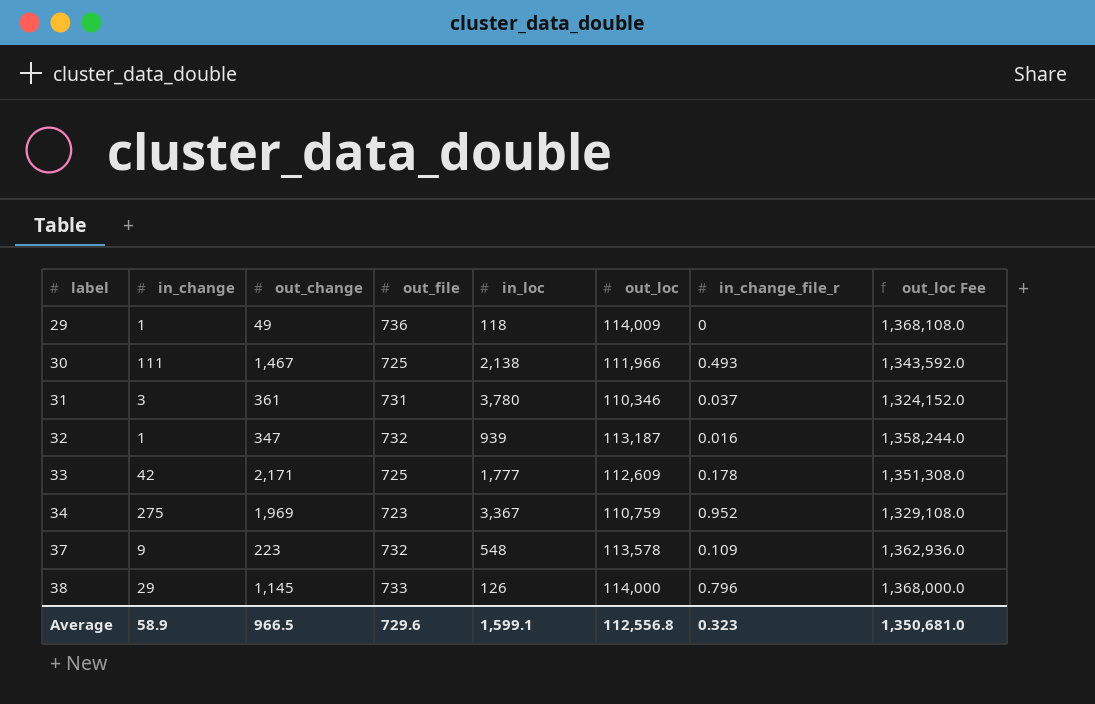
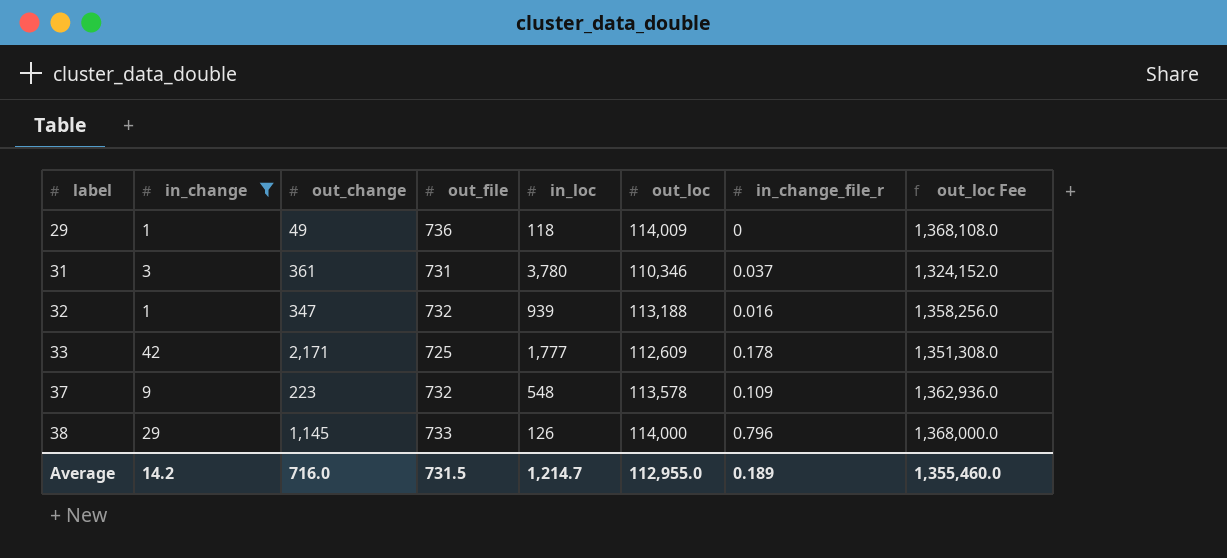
filter: none -> in_change <= 42
32 | out_loc: 113,187 -> 113,188
32 | out_loc Fee: 1,358,244.0 -> 1,358,256.0
Average | in_change: 58.9 -> 14.2
Average | out_change: 966.5 -> 716.0
Average | out_file: 729.6 -> 731.5
Average | in_loc: 1,599.1 -> 1,214.7
Average | out_loc: 112,556.8 -> 112,955.0
Average | in_change_file_r: 0.323 -> 0.189
Average | out_loc Fee: 1,350,681.0 -> 1,355,460.0

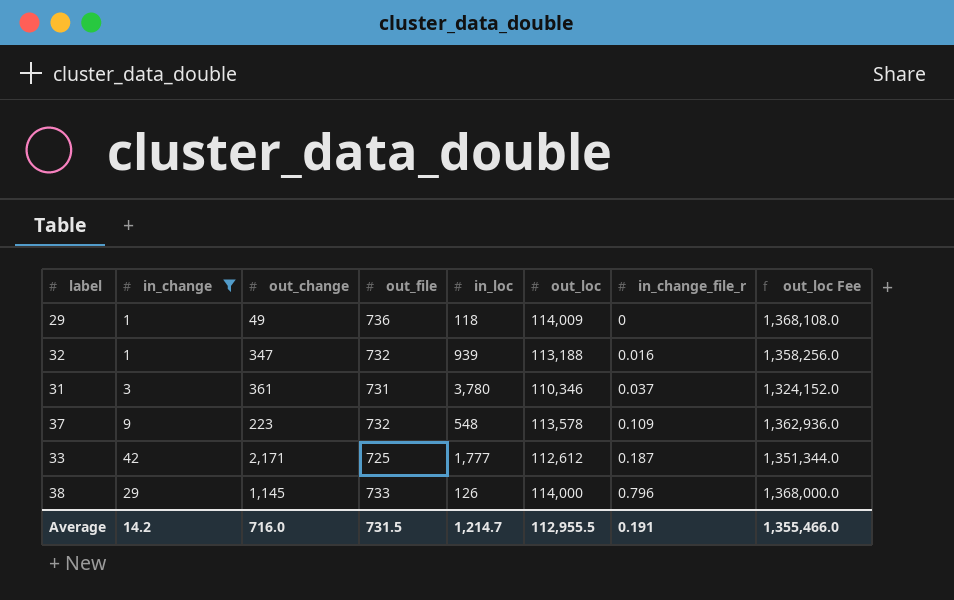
row order: label ascending -> in_change_file_r ascending
33 | out_loc: 112,609 -> 112,612
33 | in_change_file_r: 0.178 -> 0.187
33 | out_loc Fee: 1,351,308.0 -> 1,351,344.0
Average | out_loc: 112,955.0 -> 112,955.5
Average | in_change_file_r: 0.189 -> 0.191
Average | out_loc Fee: 1,355,460.0 -> 1,355,466.0

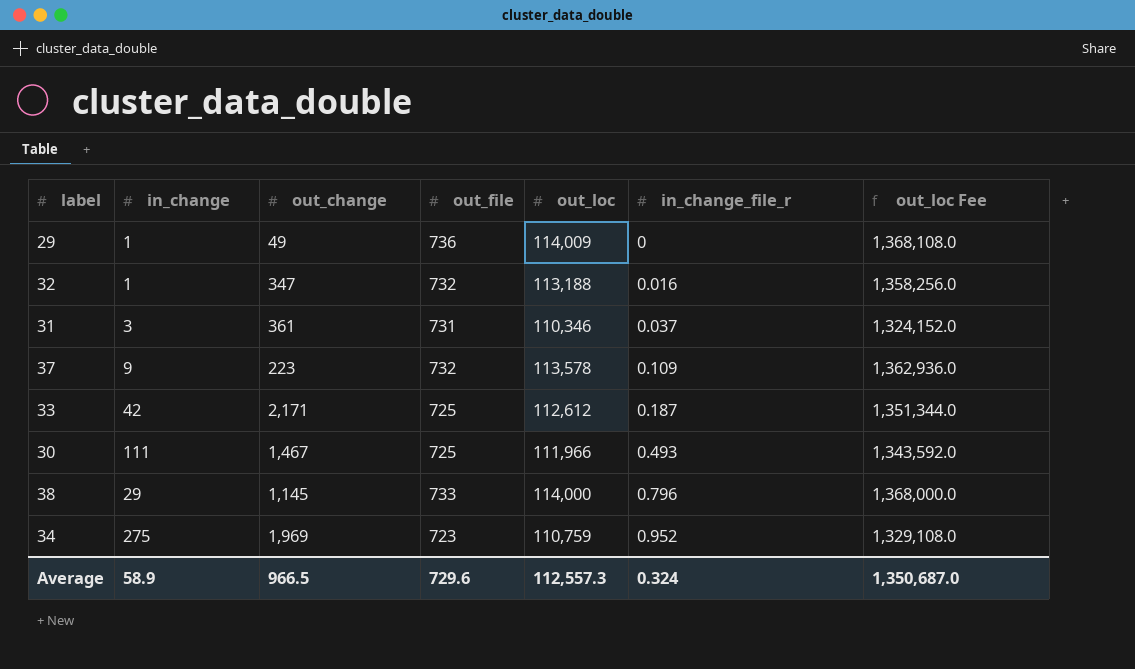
filter: in_change <= 42 -> none
column in_loc | position: 5 -> none
Average | in_change: 14.2 -> 58.9
Average | out_change: 716.0 -> 966.5
Average | out_file: 731.5 -> 729.6
Average | out_loc: 112,955.5 -> 112,557.3
Average | in_change_file_r: 0.191 -> 0.324
Average | out_loc Fee: 1,355,466.0 -> 1,350,687.0

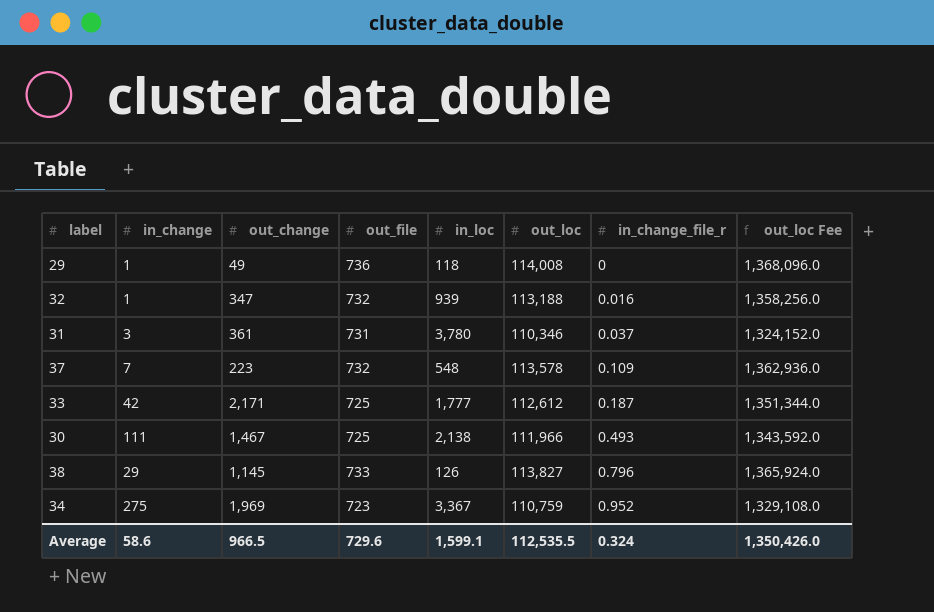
column in_loc | position: none -> 5
29 | out_loc: 114,009 -> 114,008
29 | out_loc Fee: 1,368,108.0 -> 1,368,096.0
37 | in_change: 9 -> 7
38 | out_loc: 114,000 -> 113,827
38 | out_loc Fee: 1,368,000.0 -> 1,365,924.0
Average | in_change: 58.9 -> 58.6
Average | out_loc: 112,557.3 -> 112,535.5
Average | out_loc Fee: 1,350,687.0 -> 1,350,426.0

